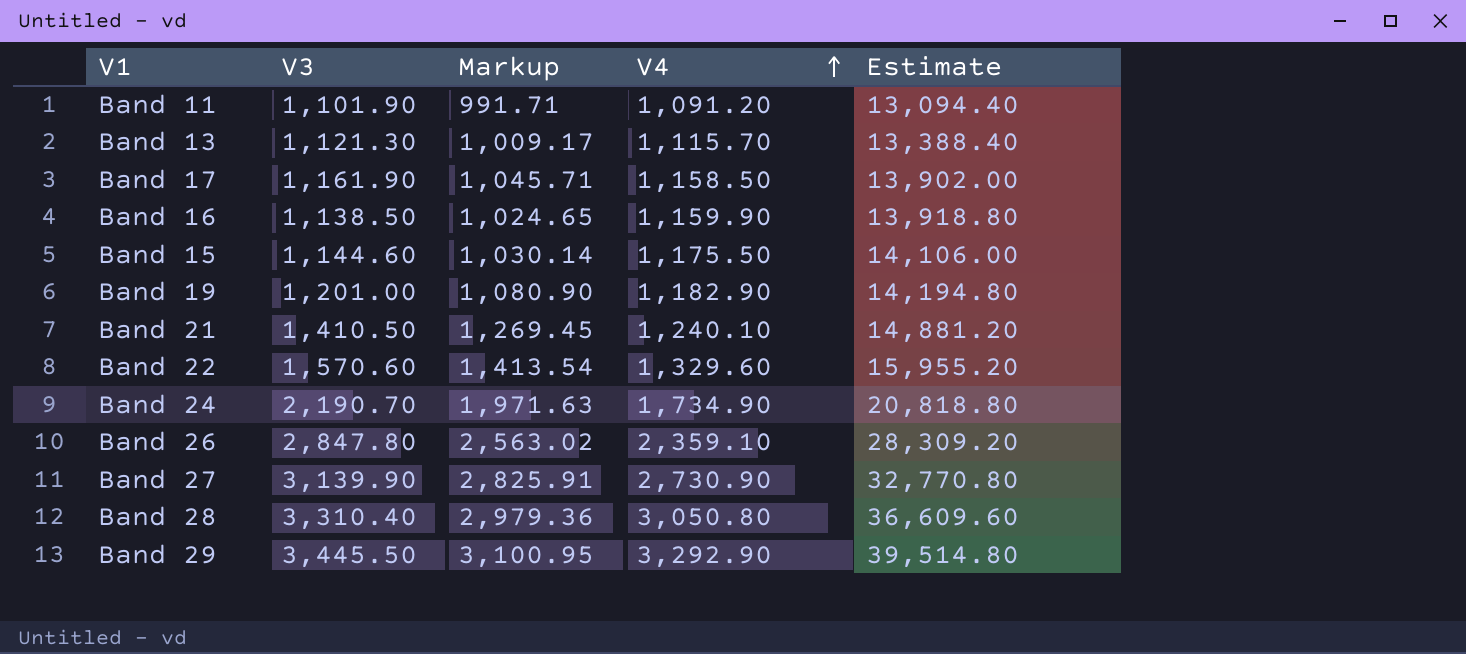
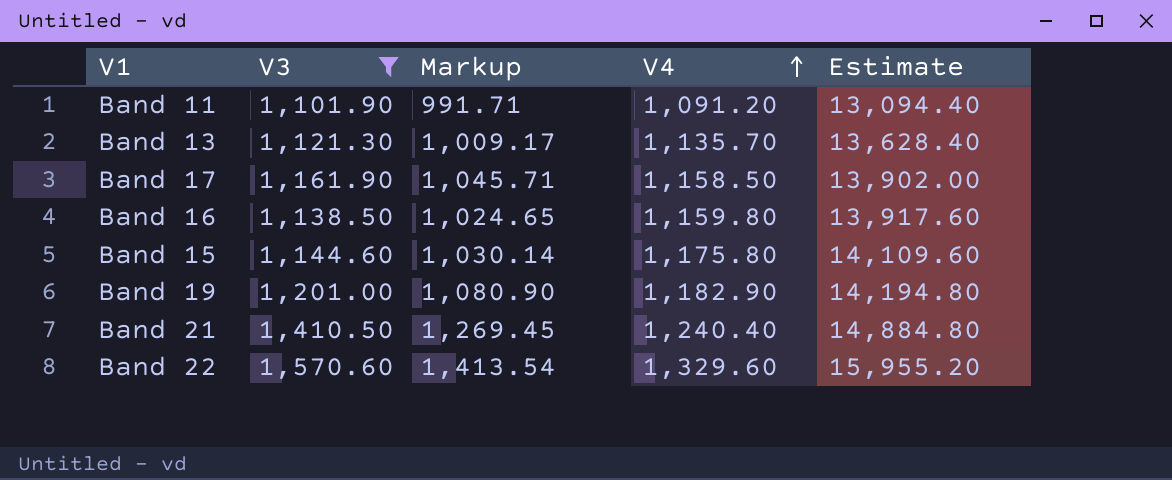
filter: none -> V3 <= 1,570.60
Band 13 | V4: 1,115.70 -> 1,135.70
Band 13 | Estimate: 13,388.40 -> 13,628.40
Band 16 | V4: 1,159.90 -> 1,159.80
Band 16 | Estimate: 13,918.80 -> 13,917.60
Band 15 | V4: 1,175.50 -> 1,175.80
Band 15 | Estimate: 14,106.00 -> 14,109.60
Band 21 | V4: 1,240.10 -> 1,240.40
Band 21 | Estimate: 14,881.20 -> 14,884.80

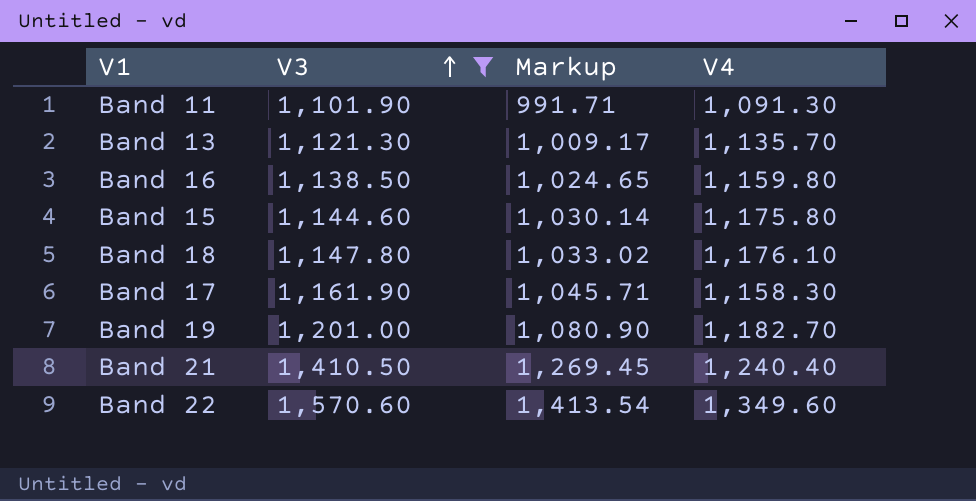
row order: V4 ascending -> V3 ascending
column Estimate | formula: [V4] * 12 -> none
Band 11 | V4: 1,091.20 -> 1,091.30
row Band 18: none -> 1,147.80 | 1,033.02 | 1,176.10
Band 17 | V4: 1,158.50 -> 1,158.30
Band 19 | V4: 1,182.90 -> 1,182.70
Band 22 | V4: 1,329.60 -> 1,349.60

